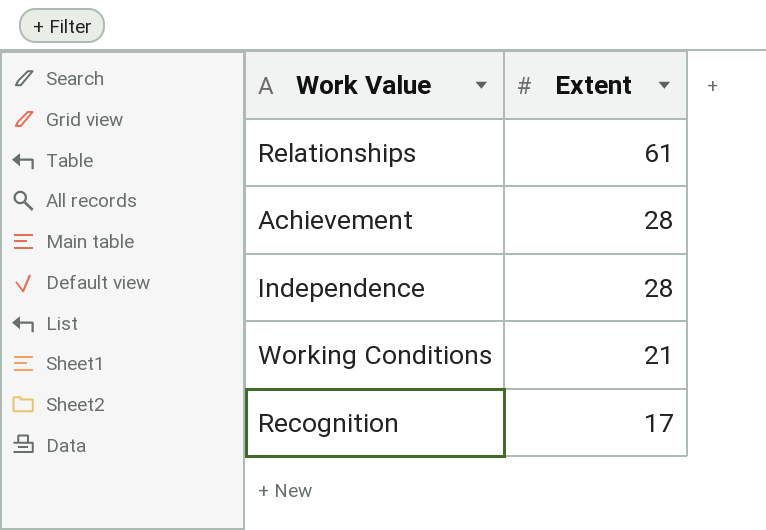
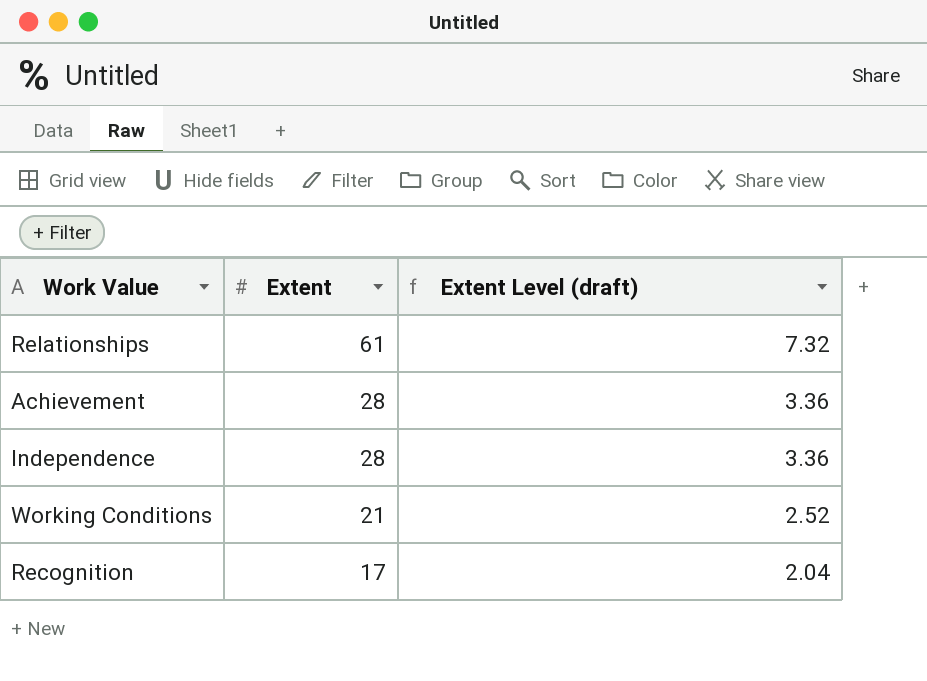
column Extent Level (draft) | formula: none -> [Extent] * 0.12

